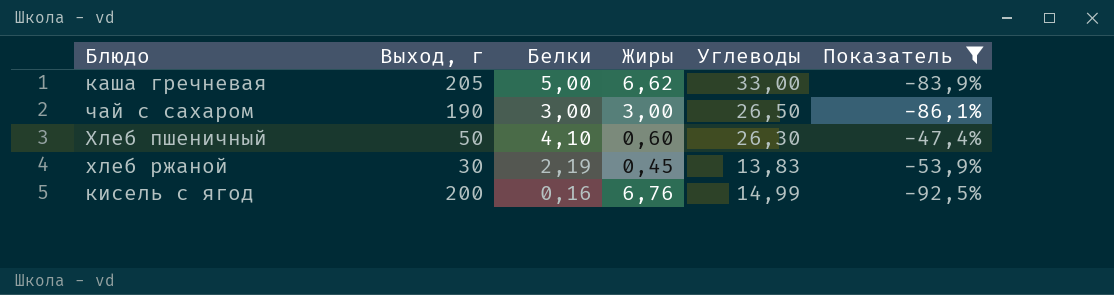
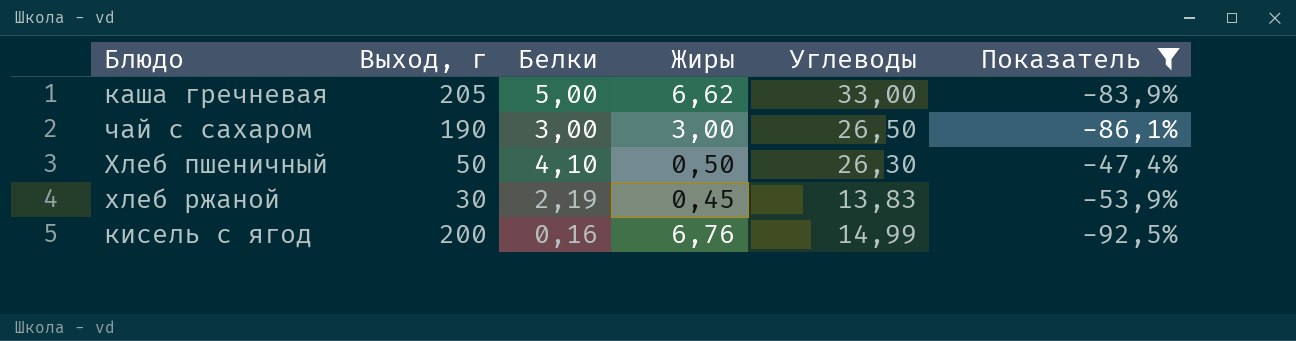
Хлеб пшеничный | Жиры: 0,60 -> 0,50

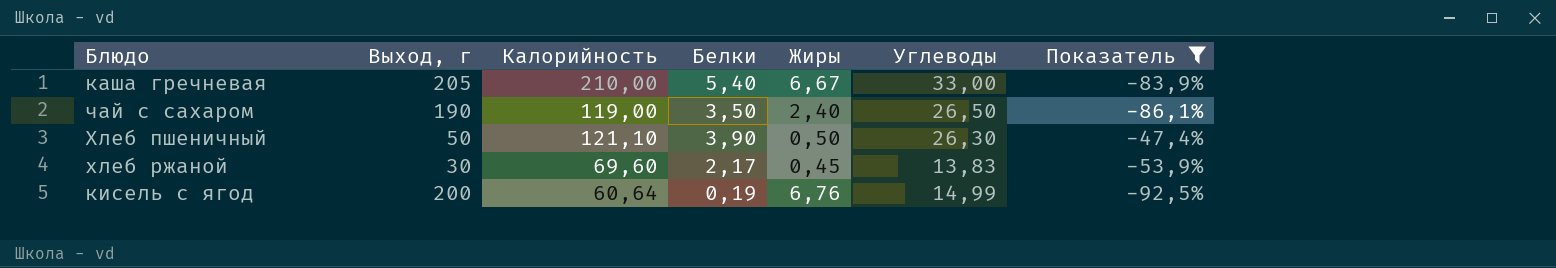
column Калорийность | position: none -> 3
каша гречневая | Белки: 5,00 -> 5,40
каша гречневая | Жиры: 6,62 -> 6,67
чай с сахаром | Белки: 3,00 -> 3,50
чай с сахаром | Жиры: 3,00 -> 2,40
Хлеб пшеничный | Белки: 4,10 -> 3,90
хлеб ржаной | Белки: 2,19 -> 2,17
кисель с ягод | Белки: 0,16 -> 0,19

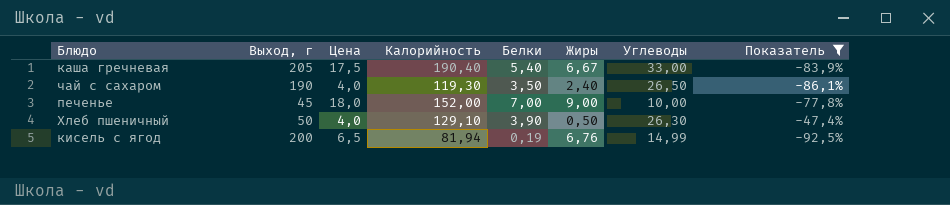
column Цена | position: none -> 3
row хлеб ржаной: 30 | 69,60 | 2,17 | 0,45 | 13,83 | -53,9% -> none
каша гречневая | Калорийность: 210,00 -> 190,40
чай с сахаром | Калорийность: 119,00 -> 119,30
row печенье: none -> 45 | 18,0 | 152,00 | 7,00 | 9,00 | 10,00 | -77,8%
Хлеб пшеничный | Калорийность: 121,10 -> 129,10
кисель с ягод | Калорийность: 60,64 -> 81,94

